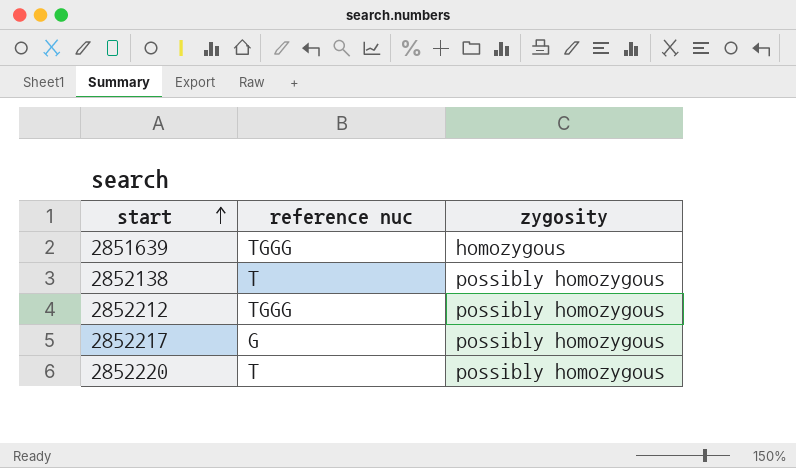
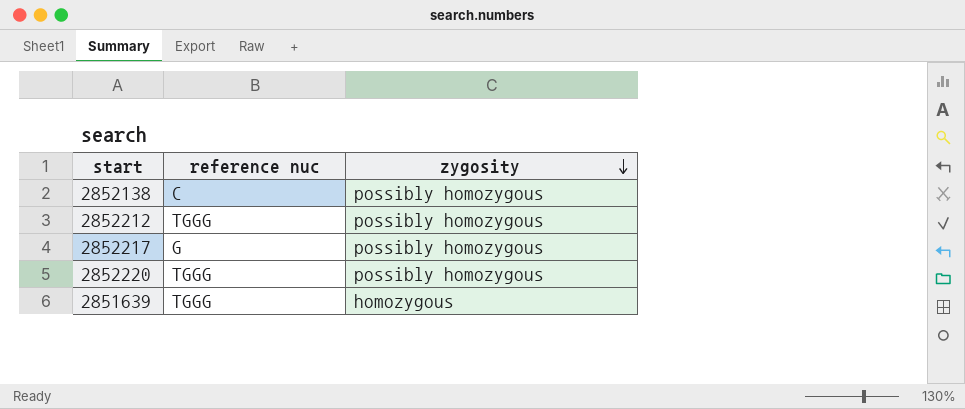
row order: start ascending -> zygosity descending
2852138 | reference nuc: T -> C
2852220 | reference nuc: T -> TGGG

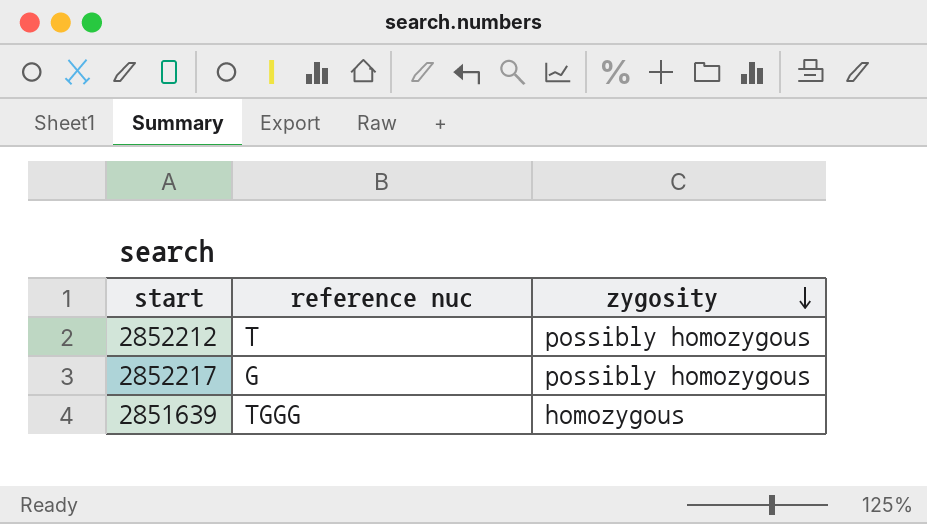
row 2852138: C | possibly homozygous -> none
row 2852220: TGGG | possibly homozygous -> none
2852212 | reference nuc: TGGG -> T

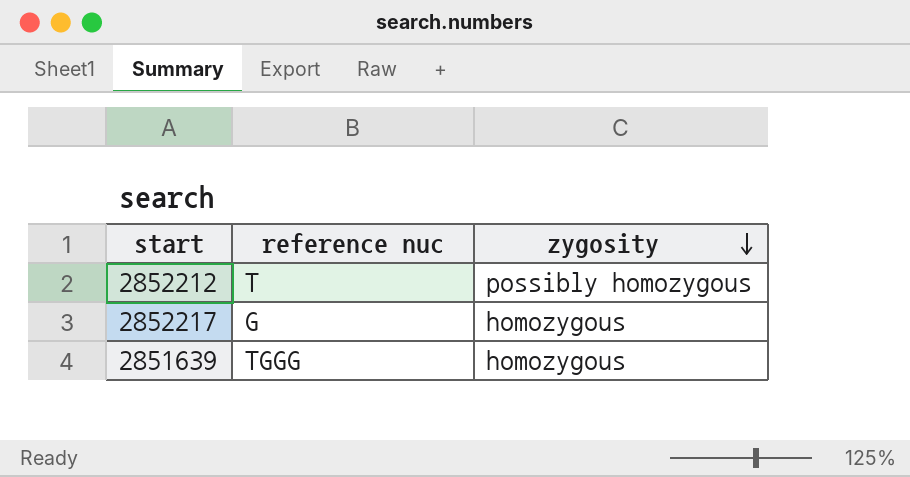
2852217 | zygosity: possibly homozygous -> homozygous

